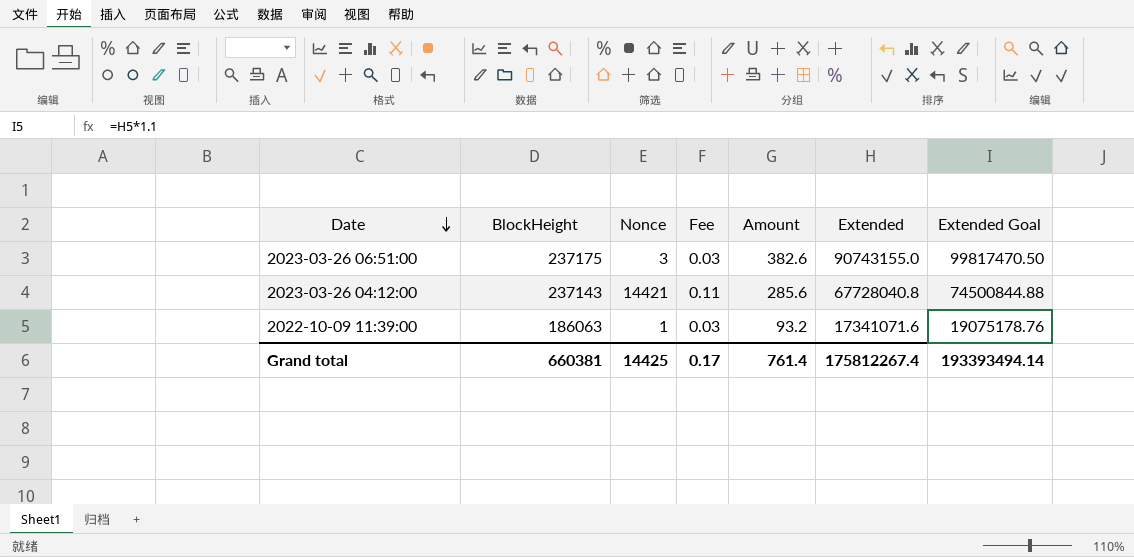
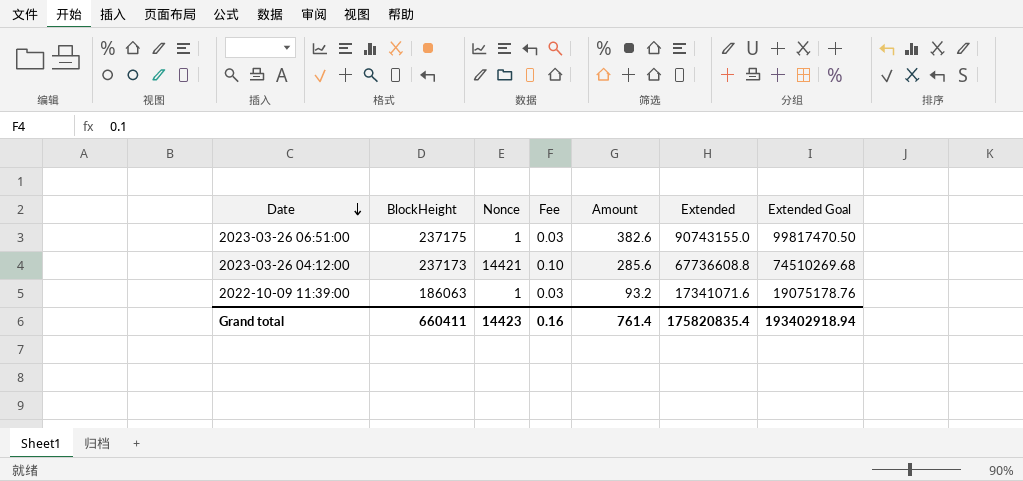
2023-03-26 06:51:00 | Nonce: 3 -> 1
2023-03-26 04:12:00 | BlockHeight: 237143 -> 237173
2023-03-26 04:12:00 | Fee: 0.11 -> 0.10
2023-03-26 04:12:00 | Extended: 67728040.8 -> 67736608.8
2023-03-26 04:12:00 | Extended Goal: 74500844.88 -> 74510269.68
Grand total | BlockHeight: 660381 -> 660411
Grand total | Nonce: 14425 -> 14423
Grand total | Fee: 0.17 -> 0.16
Grand total | Extended: 175812267.4 -> 175820835.4
Grand total | Extended Goal: 193393494.14 -> 193402918.94

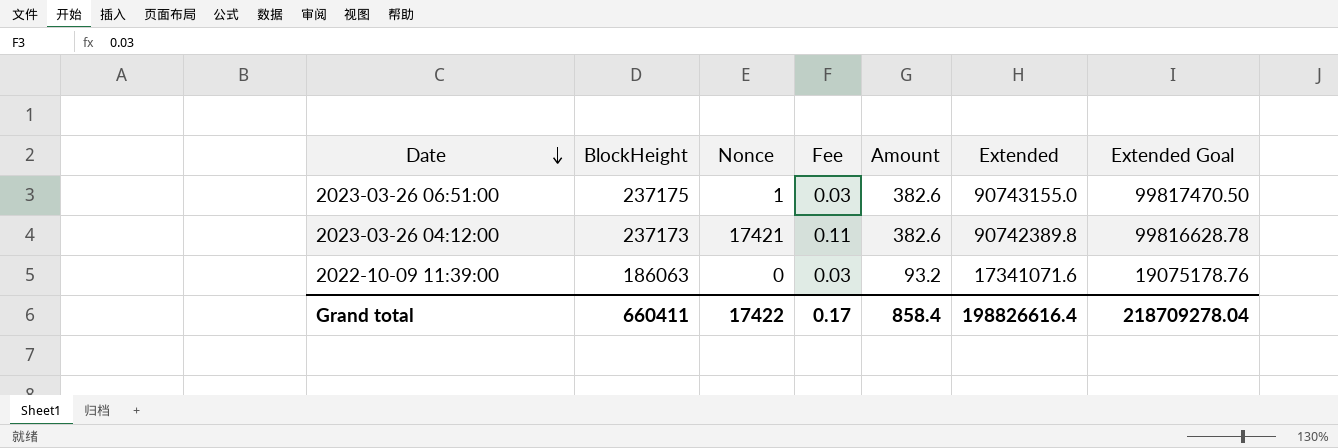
2023-03-26 04:12:00 | Nonce: 14421 -> 17421
2023-03-26 04:12:00 | Fee: 0.10 -> 0.11
2023-03-26 04:12:00 | Amount: 285.6 -> 382.6
2023-03-26 04:12:00 | Extended: 67736608.8 -> 90742389.8
2023-03-26 04:12:00 | Extended Goal: 74510269.68 -> 99816628.78
2022-10-09 11:39:00 | Nonce: 1 -> 0
Grand total | Nonce: 14423 -> 17422
Grand total | Fee: 0.16 -> 0.17
Grand total | Amount: 761.4 -> 858.4
Grand total | Extended: 175820835.4 -> 198826616.4
Grand total | Extended Goal: 193402918.94 -> 218709278.04

